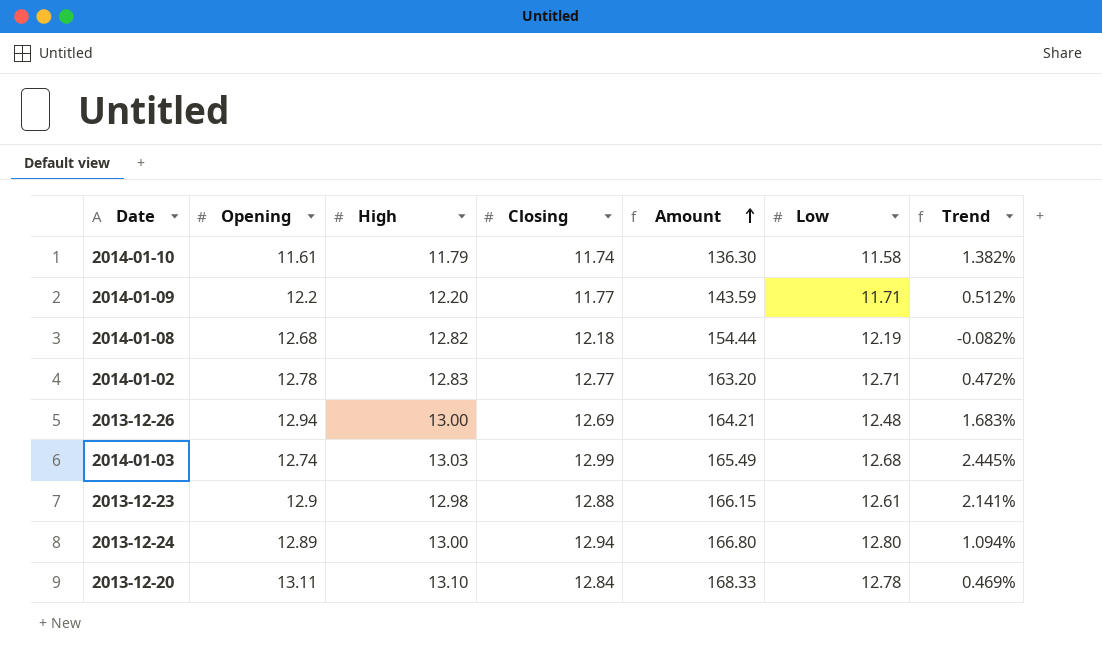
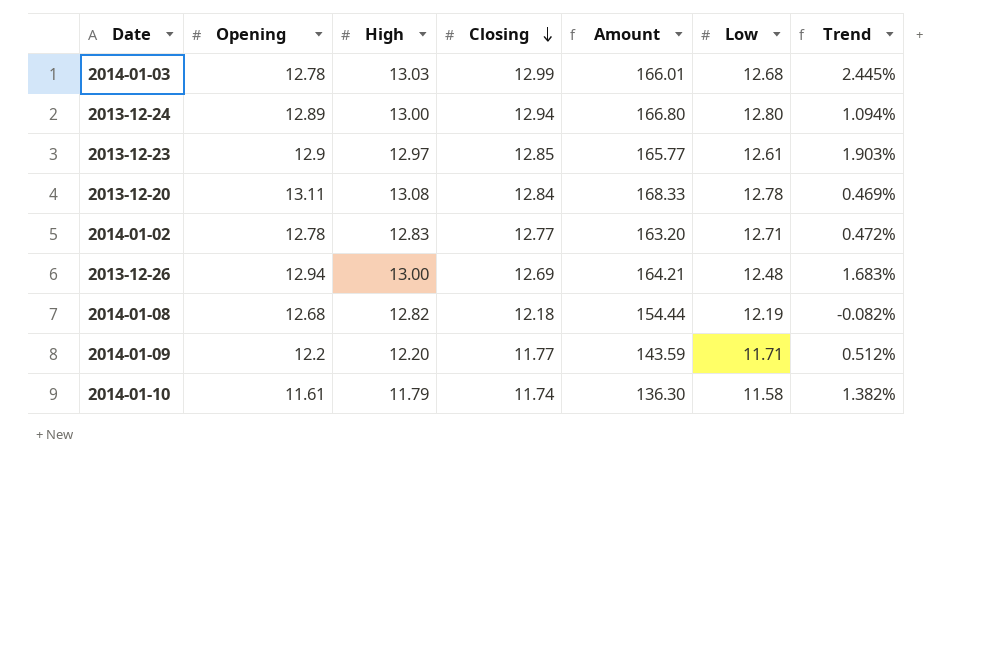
row order: Amount ascending -> Closing descending
2014-01-03 | Opening: 12.74 -> 12.78
2014-01-03 | Amount: 165.49 -> 166.01
2013-12-23 | High: 12.98 -> 12.97
2013-12-23 | Closing: 12.88 -> 12.85
2013-12-23 | Amount: 166.15 -> 165.77
2013-12-23 | Trend: 2.141% -> 1.903%
2013-12-20 | High: 13.10 -> 13.08

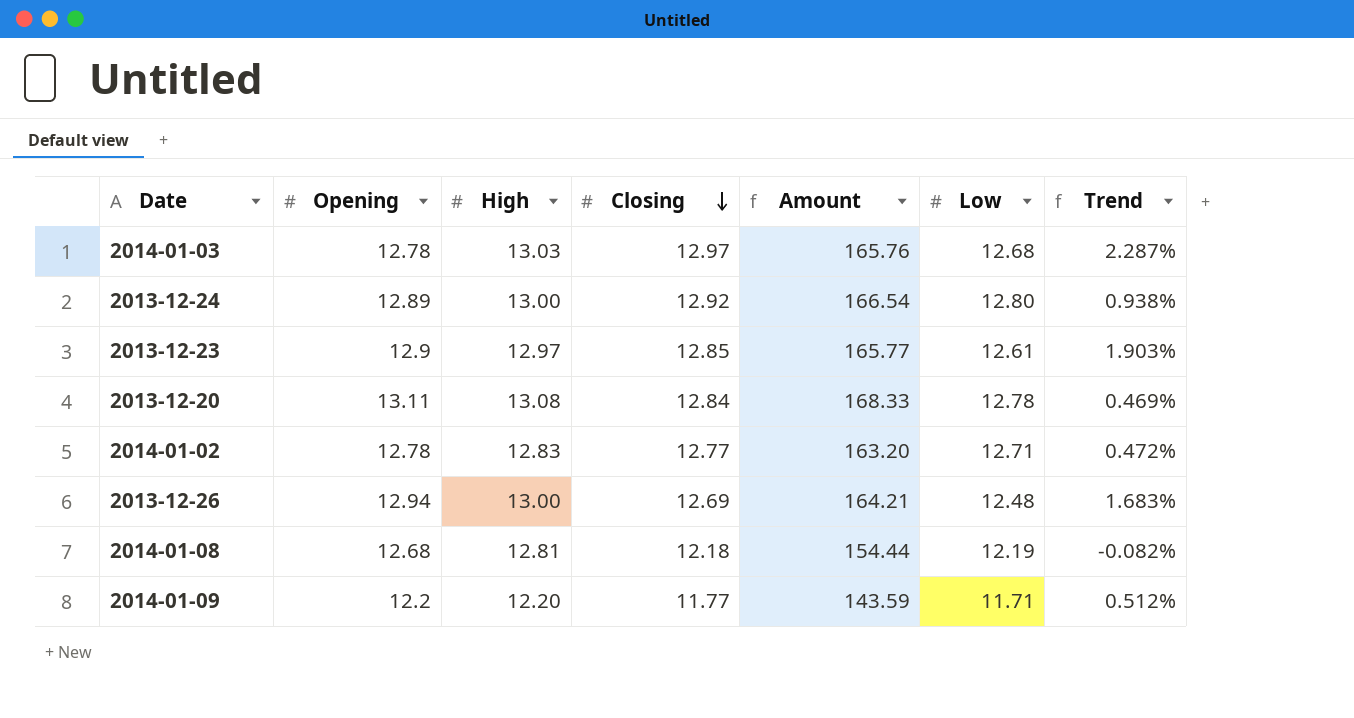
row 2014-01-10: 11.61 | 11.79 | 11.74 | 136.30 | 11.58 | 1.382% -> none
2014-01-03 | Closing: 12.99 -> 12.97
2014-01-03 | Amount: 166.01 -> 165.76
2014-01-03 | Trend: 2.445% -> 2.287%
2013-12-24 | Closing: 12.94 -> 12.92
2013-12-24 | Amount: 166.80 -> 166.54
2013-12-24 | Trend: 1.094% -> 0.938%
2014-01-08 | High: 12.82 -> 12.81

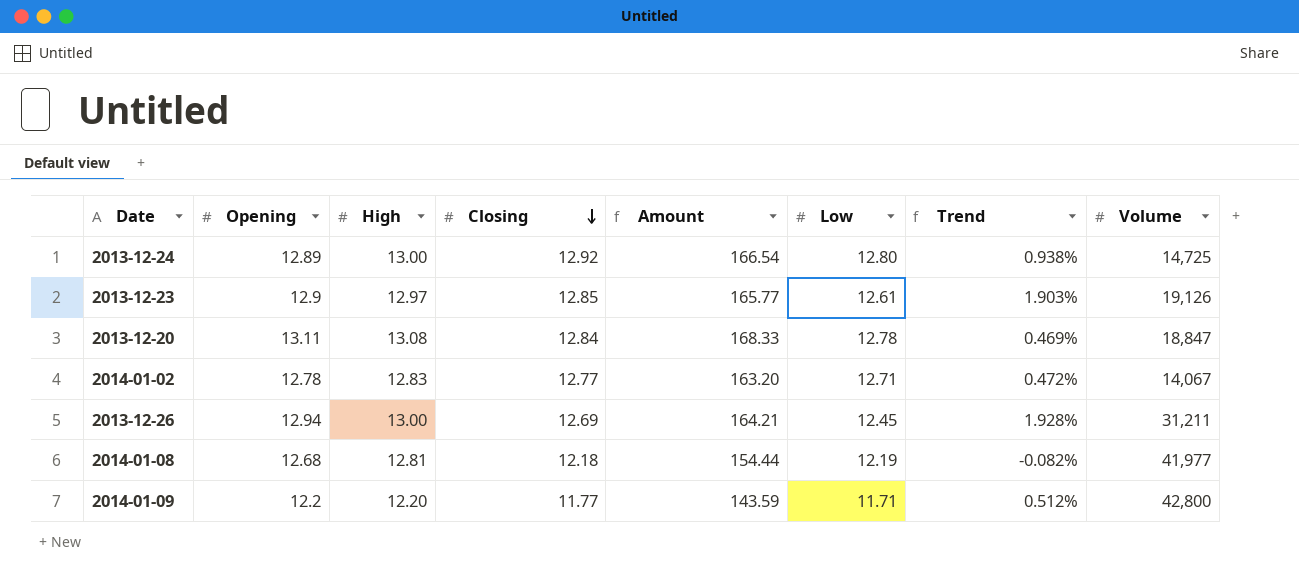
column Volume | position: none -> 8
row 2014-01-03: 12.78 | 13.03 | 12.97 | 165.76 | 12.68 | 2.287% -> none
2013-12-26 | Low: 12.48 -> 12.45
2013-12-26 | Trend: 1.683% -> 1.928%

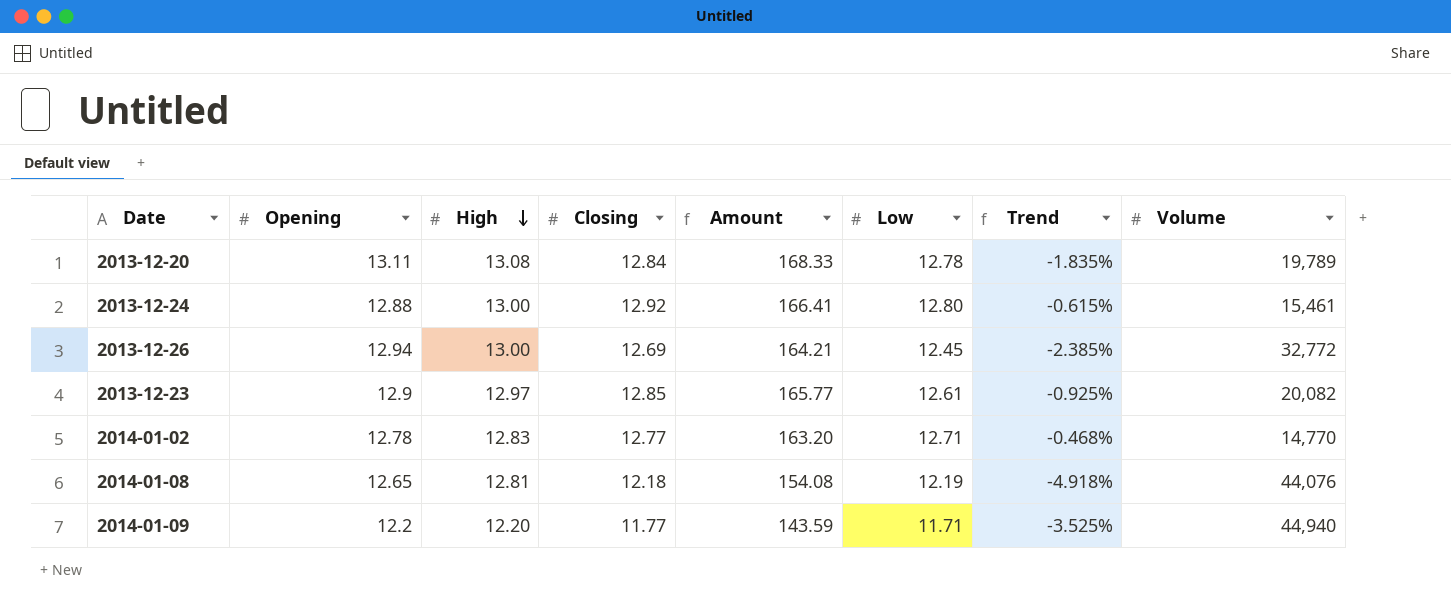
row order: Closing descending -> High descending
column Trend | formula: ([Closing] - [Low]) / [Low] -> ([Closing] - [High]) / [High]
2013-12-20 | Volume: 18,847 -> 19,789
2013-12-24 | Opening: 12.89 -> 12.88
2013-12-24 | Amount: 166.54 -> 166.41
2013-12-24 | Volume: 14,725 -> 15,461
2013-12-26 | Volume: 31,211 -> 32,772
2013-12-23 | Volume: 19,126 -> 20,082
2014-01-02 | Volume: 14,067 -> 14,770
2014-01-08 | Opening: 12.68 -> 12.65
2014-01-08 | Amount: 154.44 -> 154.08
2014-01-08 | Volume: 41,977 -> 44,076
2014-01-09 | Volume: 42,800 -> 44,940

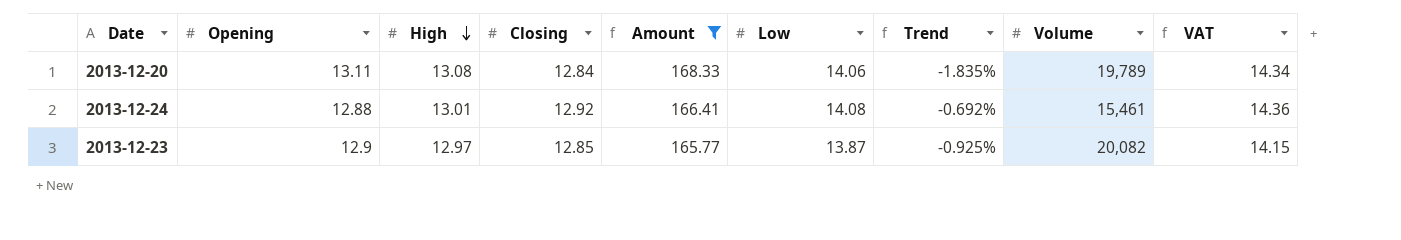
filter: none -> Amount >= 165.77
column VAT | formula: none -> [Low] * 1.02
2013-12-20 | Low: 12.78 -> 14.06
2013-12-24 | High: 13.00 -> 13.01
2013-12-24 | Low: 12.80 -> 14.08
2013-12-24 | Trend: -0.615% -> -0.692%
2013-12-23 | Low: 12.61 -> 13.87

